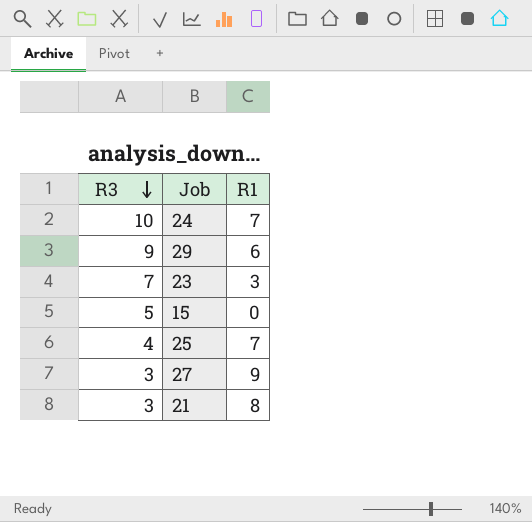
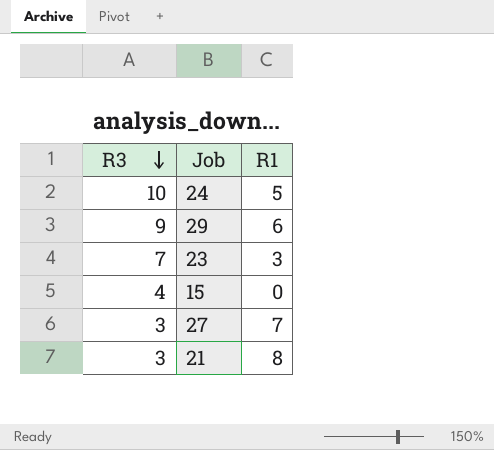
row 25: 4 | 7 -> none
24 | R1: 7 -> 5
15 | R3: 5 -> 4
27 | R1: 9 -> 7

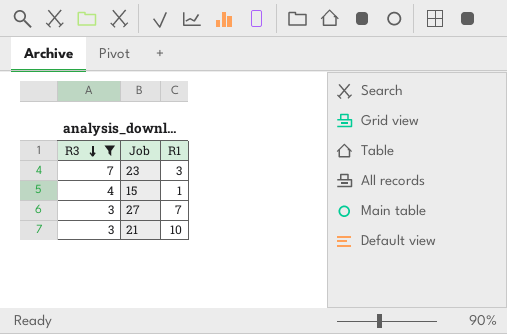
filter: none -> R3 <= 7
15 | R1: 0 -> 1
21 | R1: 8 -> 10

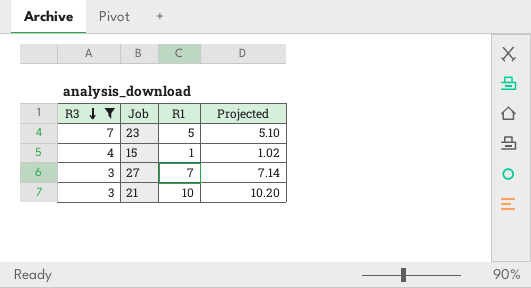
column Projected | formula: none -> [R1] * 1.02
23 | R1: 3 -> 5

